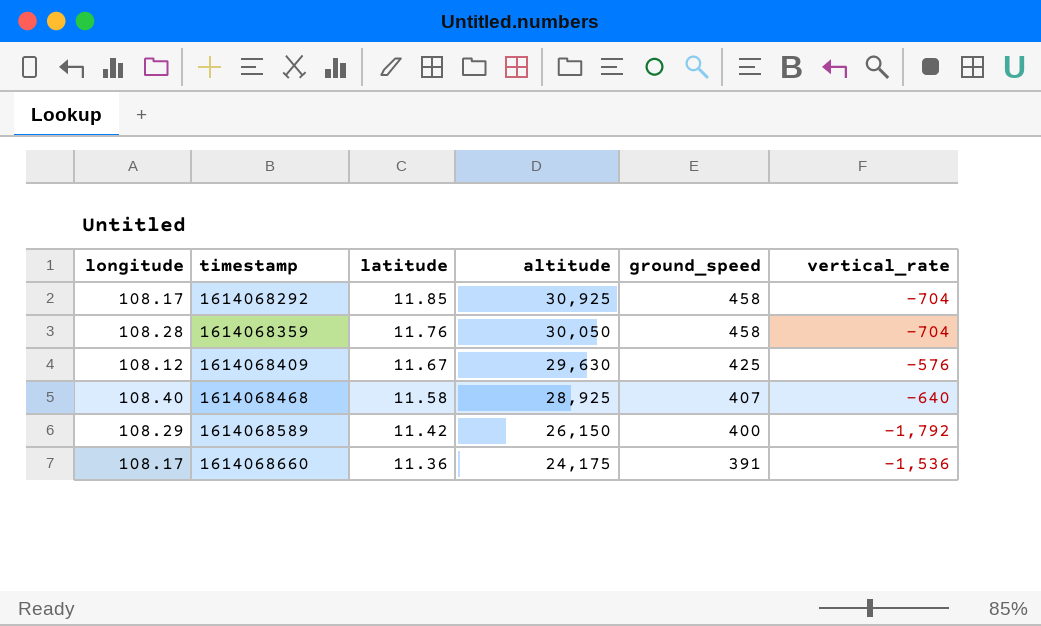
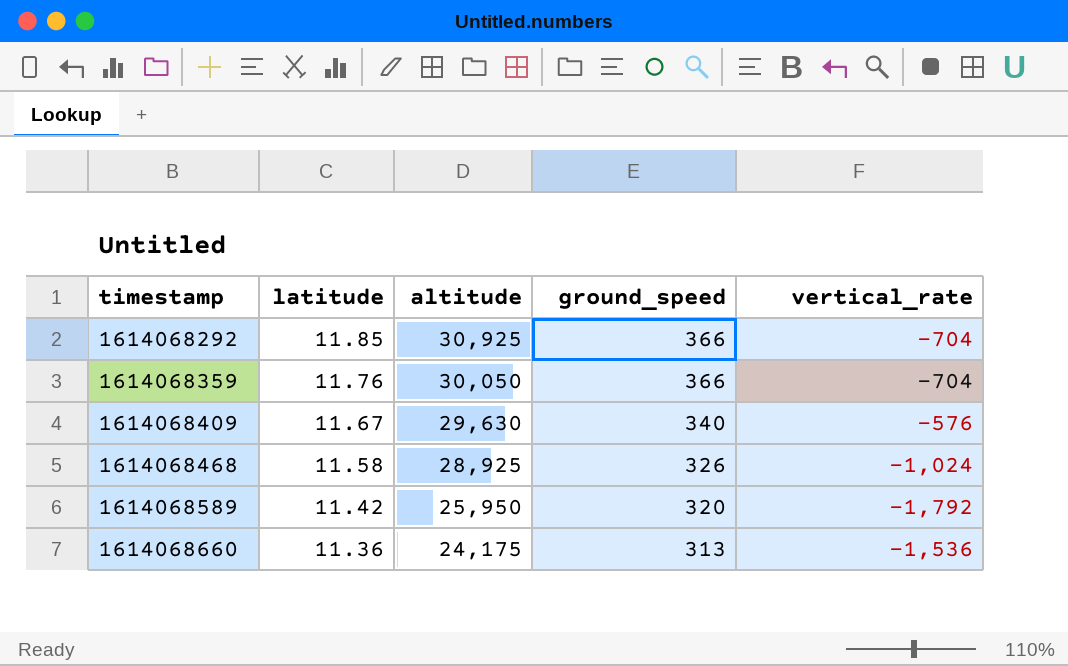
column longitude | position: 1 -> none
1614068292 | ground_speed: 458 -> 366
1614068359 | ground_speed: 458 -> 366
1614068409 | ground_speed: 425 -> 340
1614068468 | ground_speed: 407 -> 326
1614068468 | vertical_rate: -640 -> -1,024
1614068589 | altitude: 26,150 -> 25,950
1614068589 | ground_speed: 400 -> 320
1614068660 | ground_speed: 391 -> 313

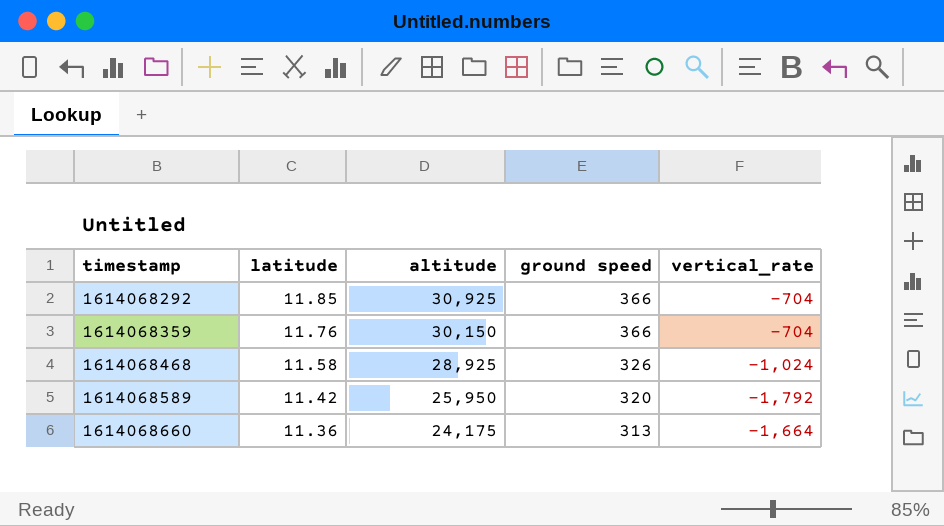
column name: ground_speed -> ground speed
row 1614068409: 11.67 | 29,630 | 340 | -576 -> none
1614068359 | altitude: 30,050 -> 30,150
1614068660 | vertical_rate: -1,536 -> -1,664

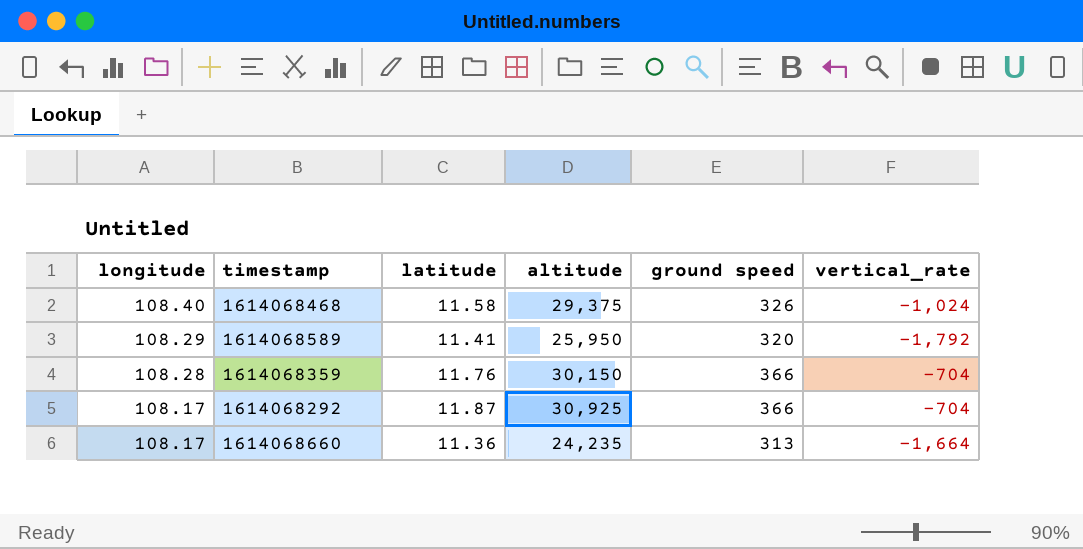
row order: timestamp ascending -> longitude descending
column longitude | position: none -> 1
1614068468 | altitude: 28,925 -> 29,375
1614068589 | latitude: 11.42 -> 11.41
1614068292 | latitude: 11.85 -> 11.87
1614068660 | altitude: 24,175 -> 24,235

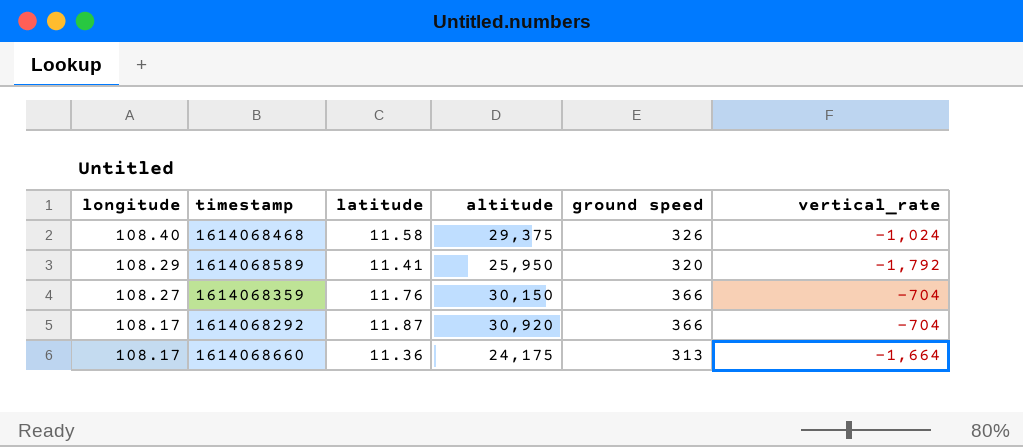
1614068359 | longitude: 108.28 -> 108.27
1614068292 | altitude: 30,925 -> 30,920
1614068660 | altitude: 24,235 -> 24,175

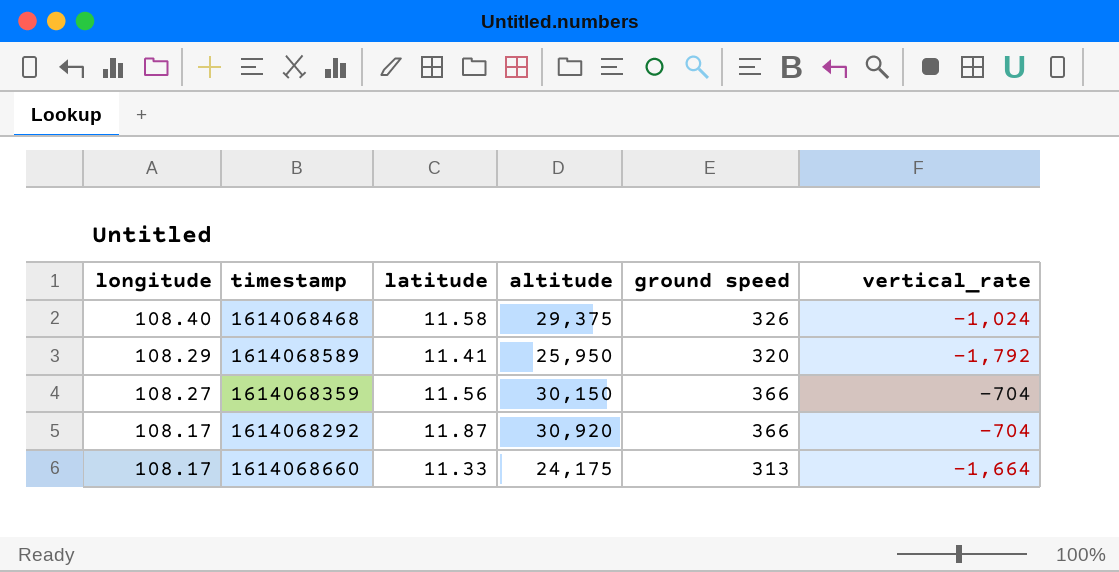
1614068359 | latitude: 11.76 -> 11.56
1614068660 | latitude: 11.36 -> 11.33

